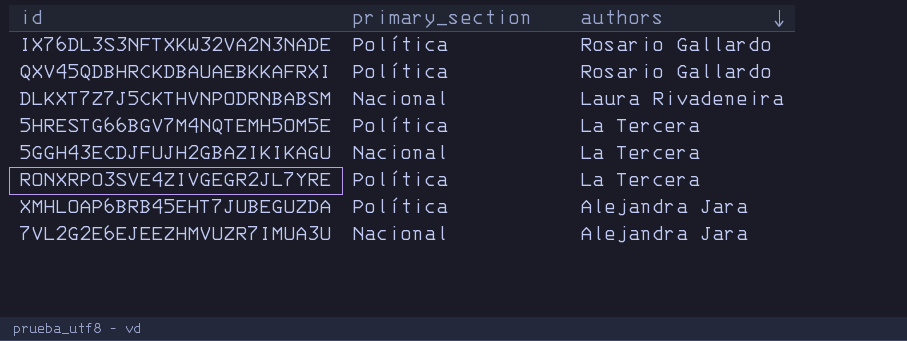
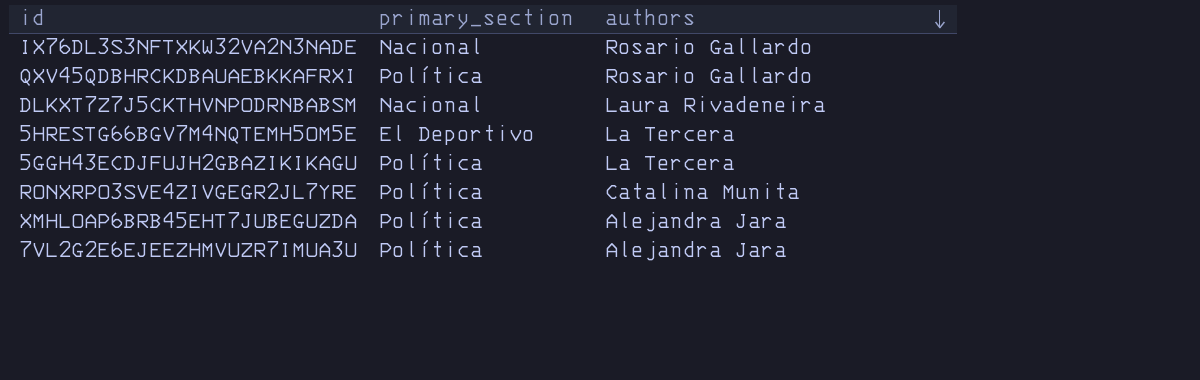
IX76DL3S3NFTXKW32VA2N3NADE | primary_section: Política -> Nacional
5HRESTG66BGV7M4NQTEMH5OM5E | primary_section: Política -> El Deportivo
5GGH43ECDJFUJH2GBAZIKIKAGU | primary_section: Nacional -> Política
RONXRPO3SVE4ZIVGEGR2JL7YRE | authors: La Tercera -> Catalina Munita
7VL2G2E6EJEEZHMVUZR7IMUA3U | primary_section: Nacional -> Política

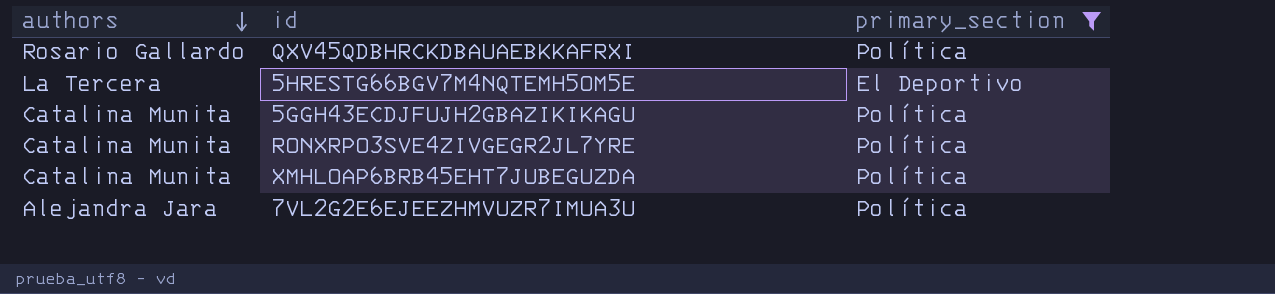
filter: none -> primary_section != Nacional
column authors | position: 3 -> 1
5GGH43ECDJFUJH2GBAZIKIKAGU | authors: La Tercera -> Catalina Munita
XMHLOAP6BRB45EHT7JUBEGUZDA | authors: Alejandra Jara -> Catalina Munita

